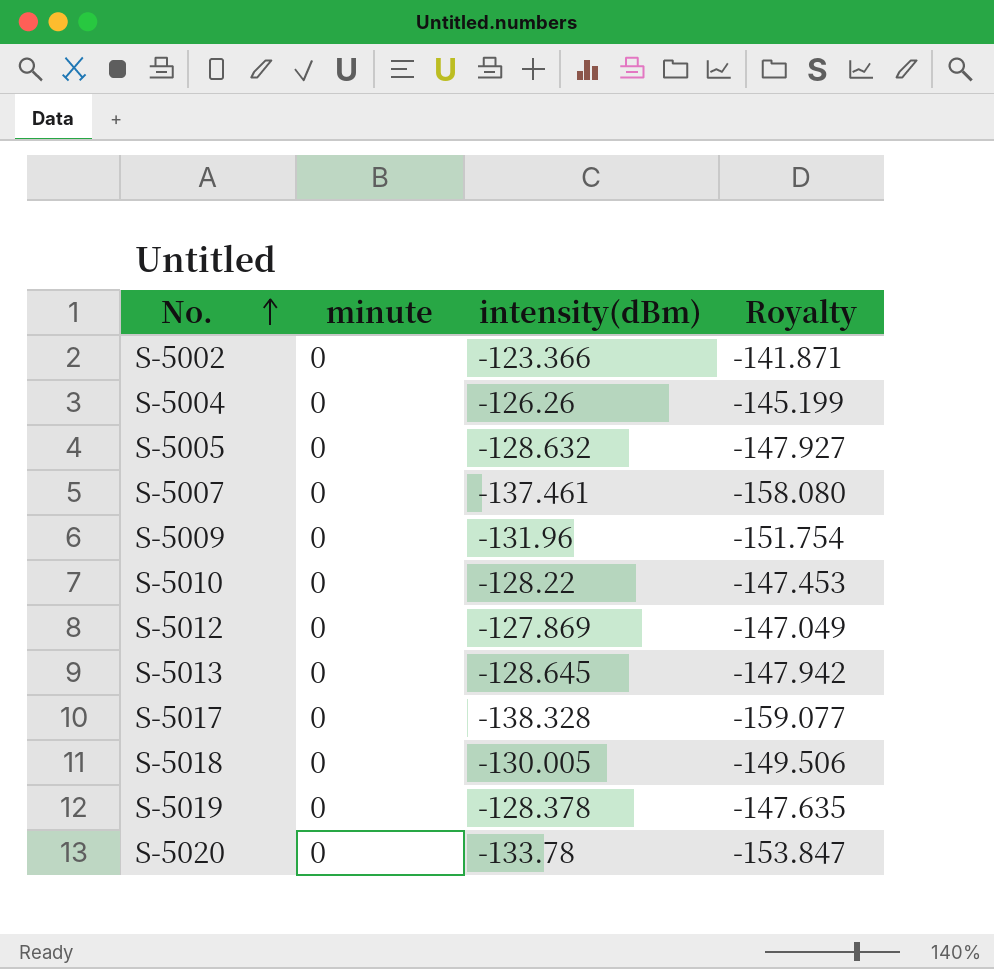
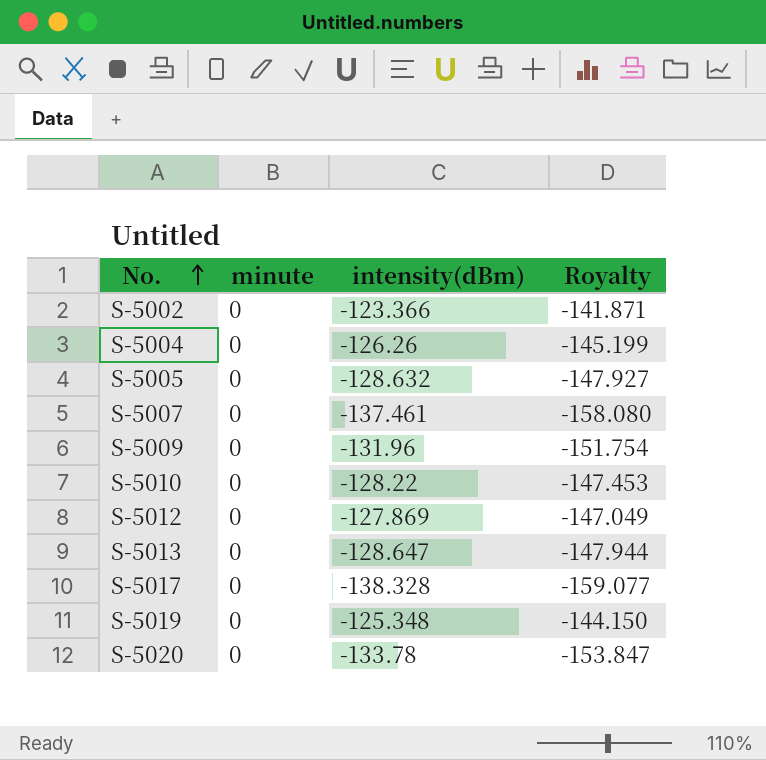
row S-5018: 0 | -130.005 | -149.506 -> none
S-5013 | intensity(dBm): -128.645 -> -128.647
S-5013 | Royalty: -147.942 -> -147.944
S-5019 | intensity(dBm): -128.378 -> -125.348
S-5019 | Royalty: -147.635 -> -144.150

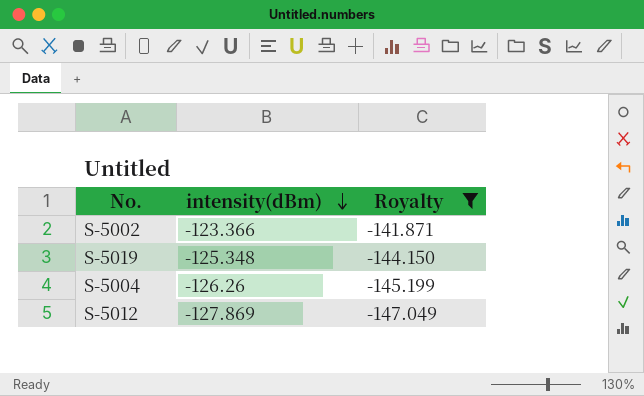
filter: none -> Royalty >= -147.049
row order: No. ascending -> intensity(dBm) descending
column minute | position: 2 -> none

